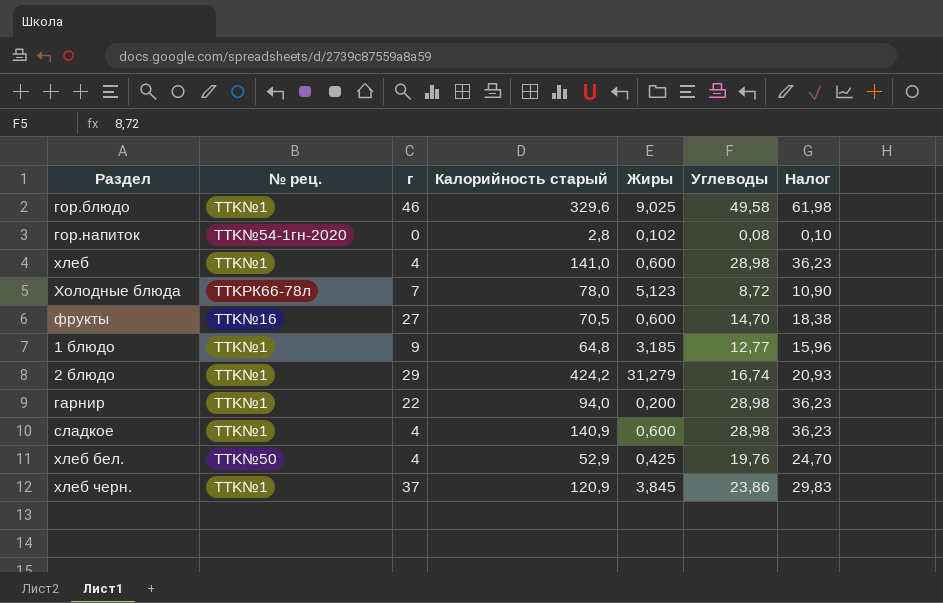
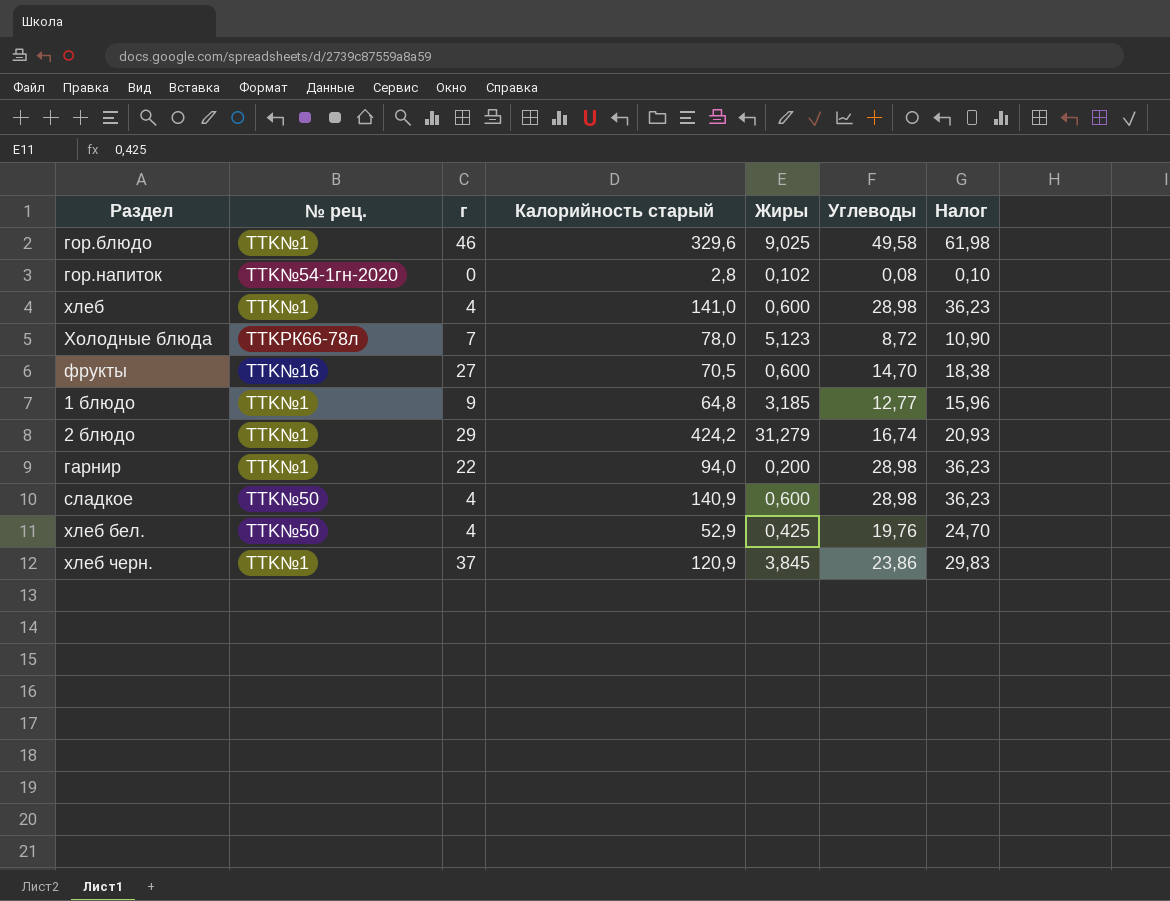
сладкое | № рец.: TTK№1 -> TTK№50

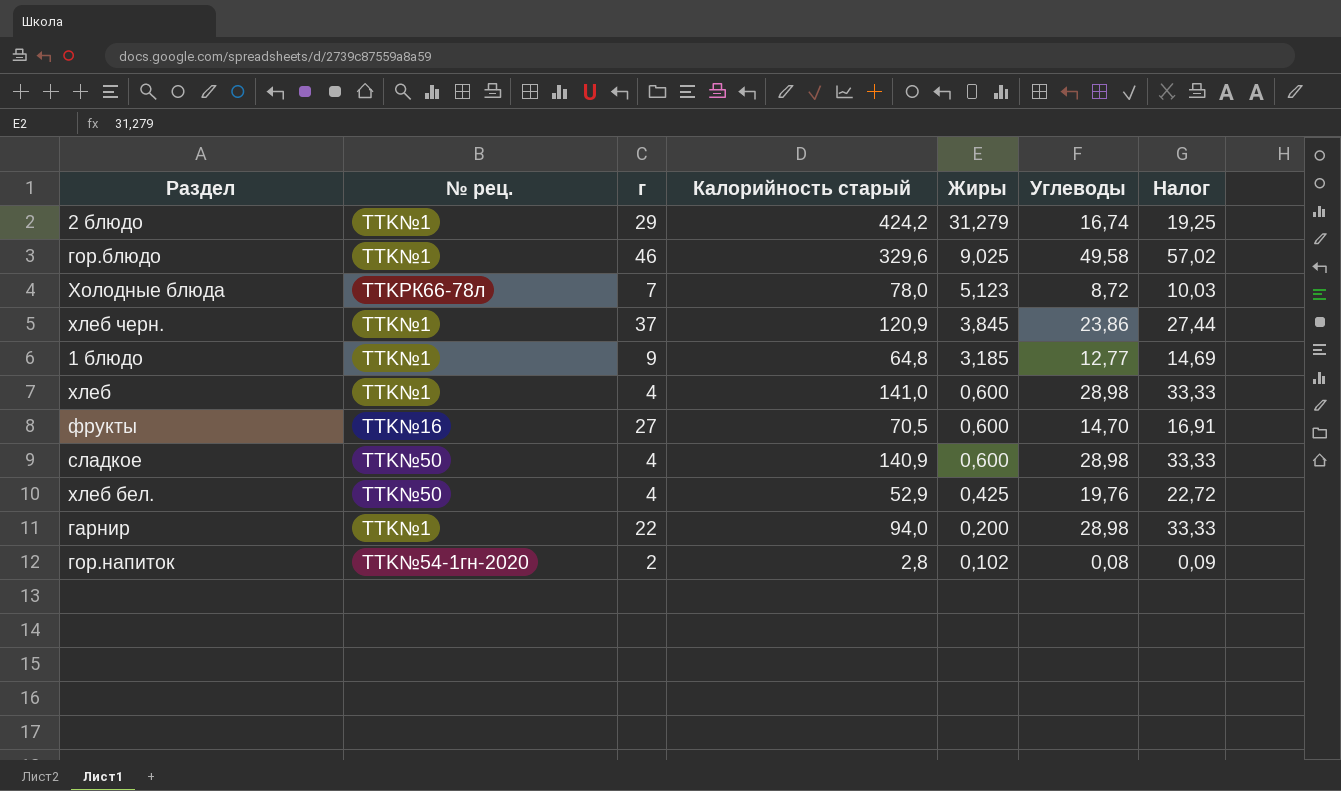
row order: none -> Жиры descending
column Налог | formula: [Углеводы] * 1,25 -> [Углеводы] * 1,15
гор.напиток | г: 0 -> 2

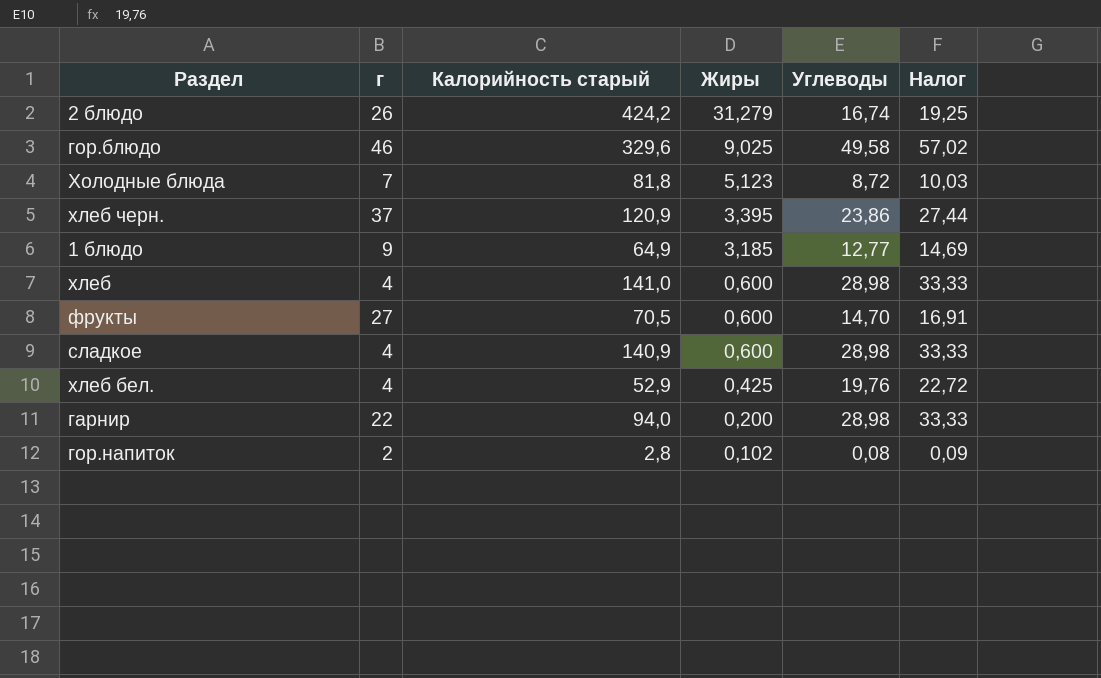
column № рец. | position: 2 -> none
2 блюдо | г: 29 -> 26
Холодные блюда | Калорийность старый: 78,0 -> 81,8
хлеб черн. | Жиры: 3,845 -> 3,395
1 блюдо | Калорийность старый: 64,8 -> 64,9

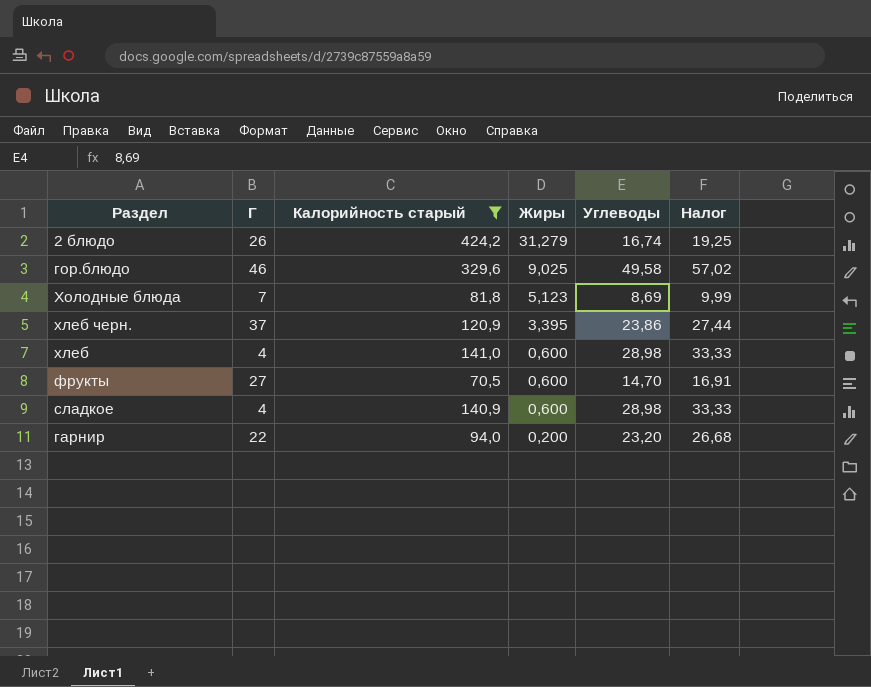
filter: none -> Калорийность старый >= 70,5
column name: г -> Г
Холодные блюда | Углеводы: 8,72 -> 8,69
Холодные блюда | Налог: 10,03 -> 9,99
гарнир | Углеводы: 28,98 -> 23,20
гарнир | Налог: 33,33 -> 26,68

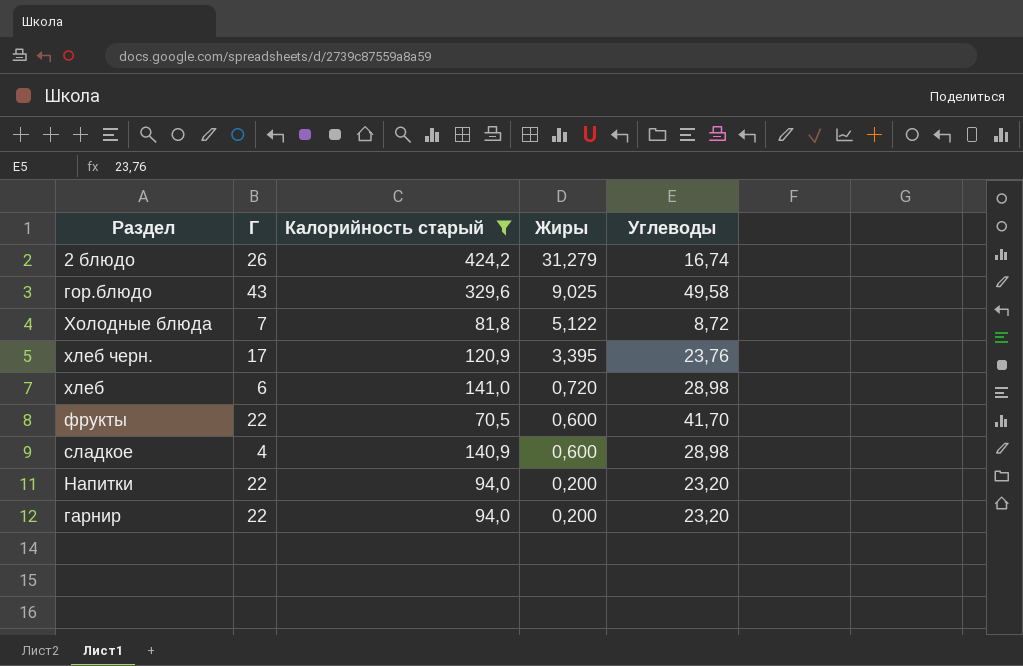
column Налог | formula: [Углеводы] * 1,15 -> none
гор.блюдо | Г: 46 -> 43
Холодные блюда | Жиры: 5,123 -> 5,122
Холодные блюда | Углеводы: 8,69 -> 8,72
хлеб черн. | Г: 37 -> 17
хлеб черн. | Углеводы: 23,86 -> 23,76
хлеб | Г: 4 -> 6
хлеб | Жиры: 0,600 -> 0,720
фрукты | Г: 27 -> 22
фрукты | Углеводы: 14,70 -> 41,70
row Напитки: none -> 22 | 94,0 | 0,200 | 23,20

